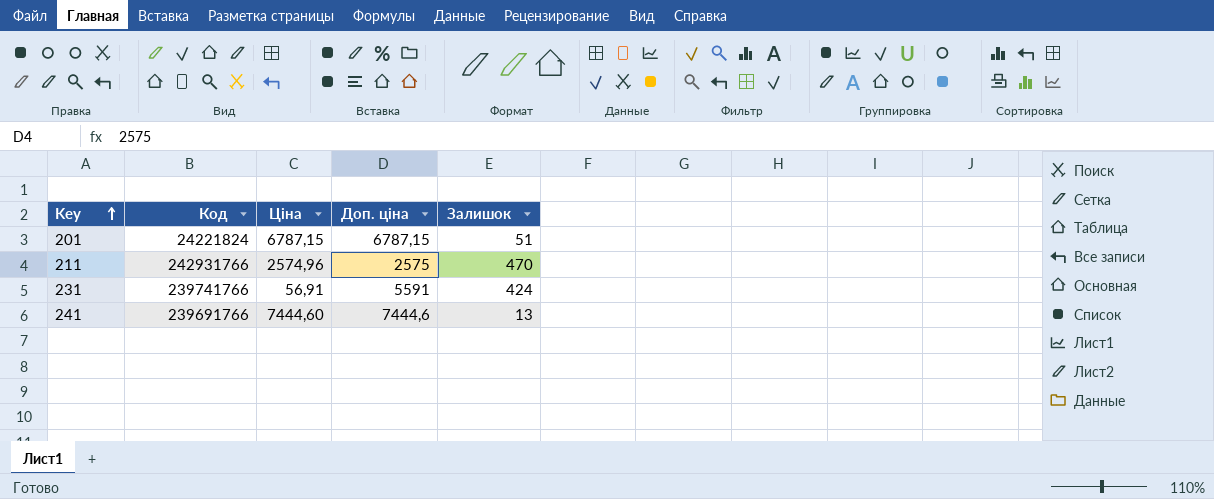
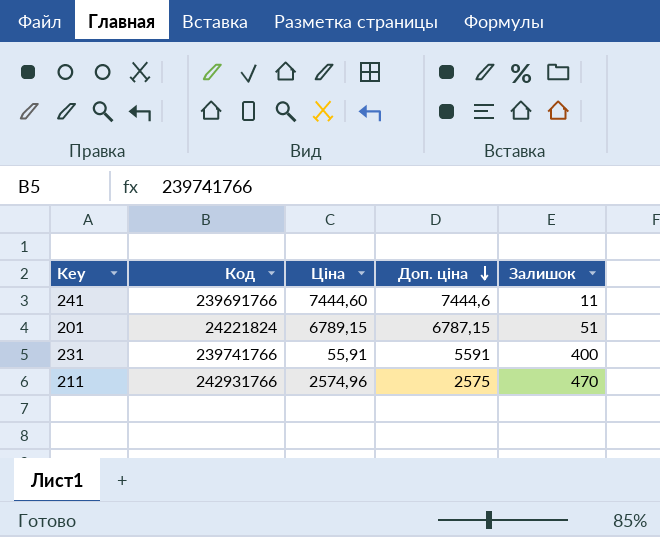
row order: Key ascending -> Доп. ціна descending
241 | Залишок: 13 -> 11
201 | Ціна: 6787,15 -> 6789,15
231 | Ціна: 56,91 -> 55,91
231 | Залишок: 424 -> 400

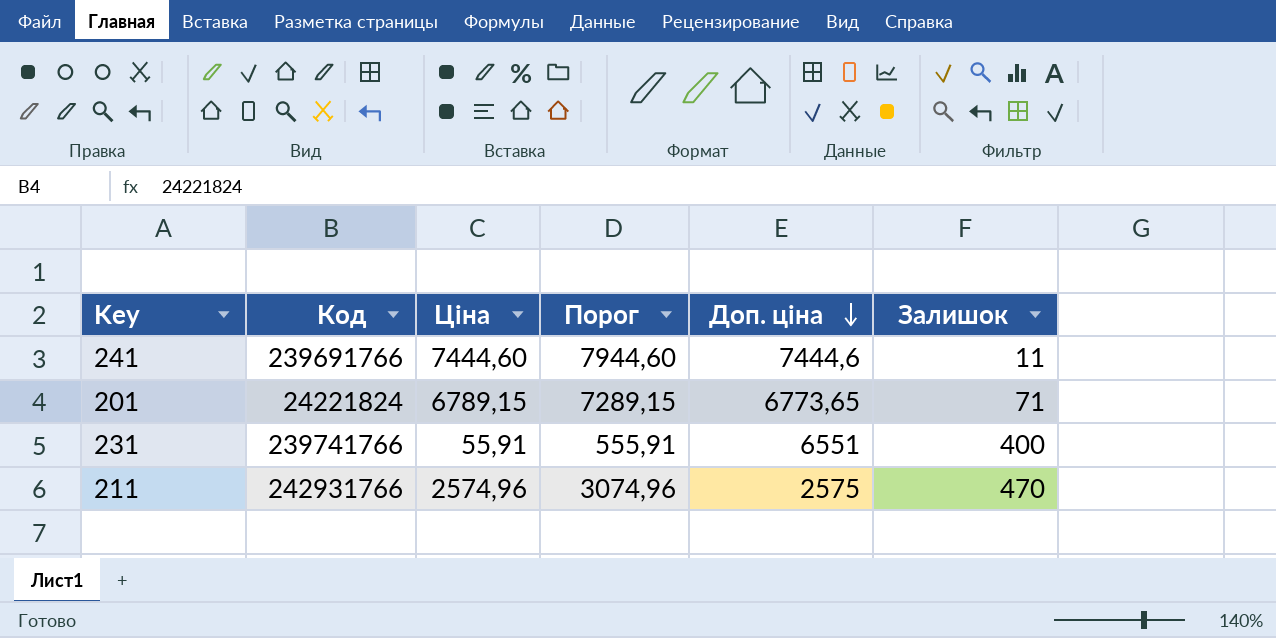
column Порог | formula: none -> [Ціна] + 500
201 | Доп. ціна: 6787,15 -> 6773,65
201 | Залишок: 51 -> 71
231 | Доп. ціна: 5591 -> 6551

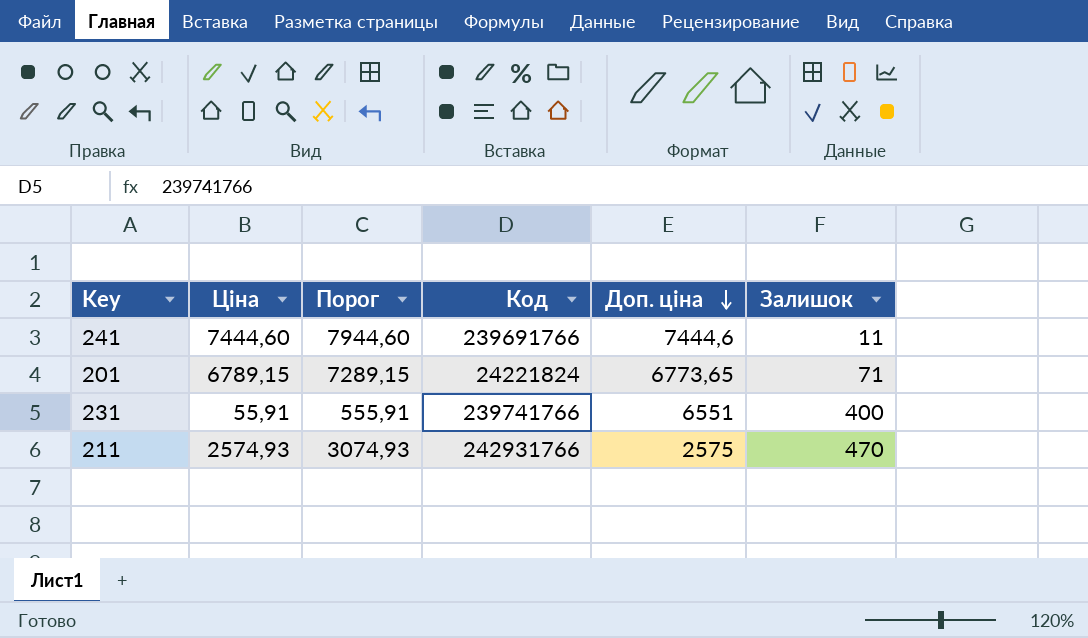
column Код | position: 2 -> 4
211 | Ціна: 2574,96 -> 2574,93
211 | Порог: 3074,96 -> 3074,93

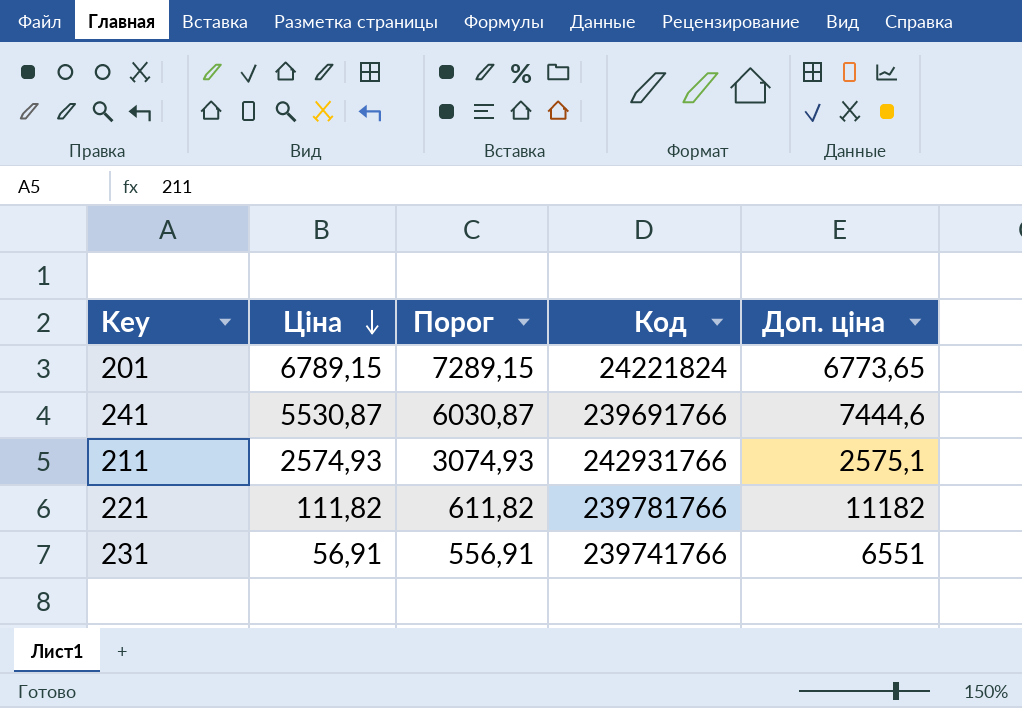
row order: Доп. ціна descending -> Ціна descending
column Залишок | position: 6 -> none
241 | Ціна: 7444,60 -> 5530,87
241 | Порог: 7944,60 -> 6030,87
211 | Доп. ціна: 2575 -> 2575,1
row 221: none -> 111,82 | 611,82 | 239781766 | 11182
231 | Ціна: 55,91 -> 56,91
231 | Порог: 555,91 -> 556,91

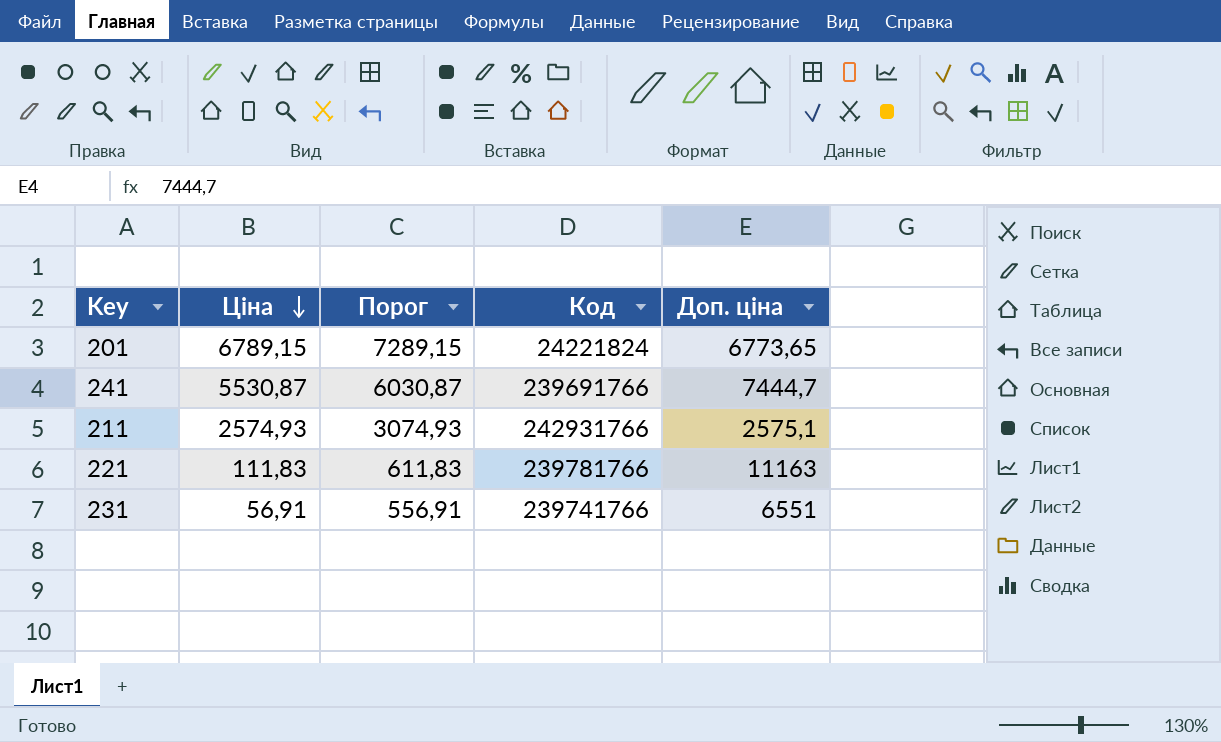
241 | Доп. ціна: 7444,6 -> 7444,7
221 | Ціна: 111,82 -> 111,83
221 | Порог: 611,82 -> 611,83
221 | Доп. ціна: 11182 -> 11163

